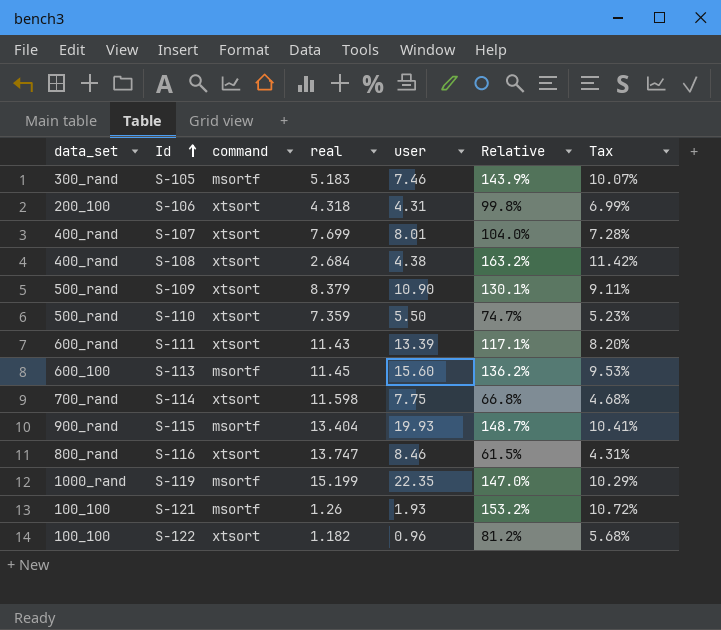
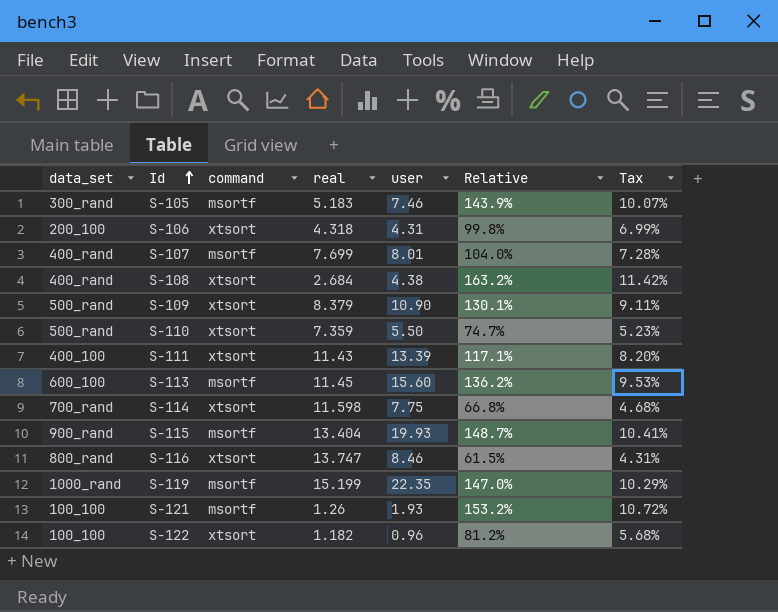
S-107 | command: xtsort -> msortf
S-111 | data_set: 600_rand -> 400_100

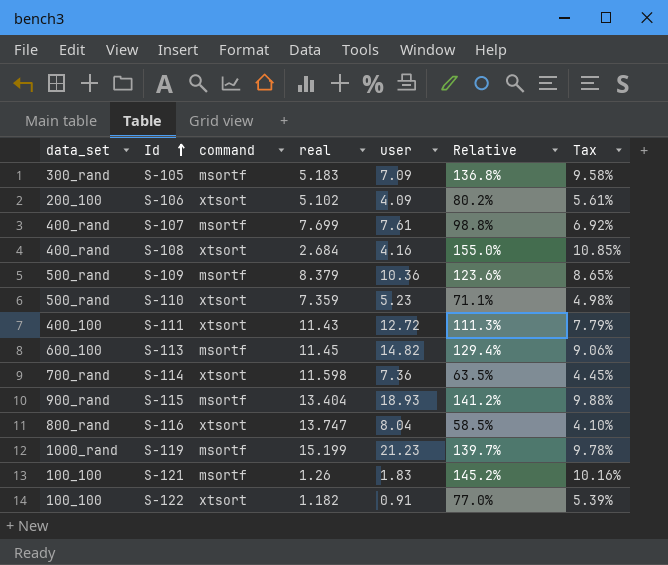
S-105 | user: 7.46 -> 7.09
S-105 | Relative: 143.9% -> 136.8%
S-105 | Tax: 10.07% -> 9.58%
S-106 | real: 4.318 -> 5.102
S-106 | user: 4.31 -> 4.09
S-106 | Relative: 99.8% -> 80.2%
S-106 | Tax: 6.99% -> 5.61%
S-107 | user: 8.01 -> 7.61
S-107 | Relative: 104.0% -> 98.8%
S-107 | Tax: 7.28% -> 6.92%
S-108 | user: 4.38 -> 4.16
S-108 | Relative: 163.2% -> 155.0%
S-108 | Tax: 11.42% -> 10.85%
S-109 | command: xtsort -> msortf
S-109 | user: 10.90 -> 10.36
S-109 | Relative: 130.1% -> 123.6%
S-109 | Tax: 9.11% -> 8.65%
S-110 | user: 5.50 -> 5.23
S-110 | Relative: 74.7% -> 71.1%
S-110 | Tax: 5.23% -> 4.98%
S-111 | user: 13.39 -> 12.72
S-111 | Relative: 117.1% -> 111.3%
S-111 | Tax: 8.20% -> 7.79%
S-113 | user: 15.60 -> 14.82
S-113 | Relative: 136.2% -> 129.4%
S-113 | Tax: 9.53% -> 9.06%
S-114 | user: 7.75 -> 7.36
S-114 | Relative: 66.8% -> 63.5%
S-114 | Tax: 4.68% -> 4.45%
S-115 | user: 19.93 -> 18.93
S-115 | Relative: 148.7% -> 141.2%
S-115 | Tax: 10.41% -> 9.88%
S-116 | user: 8.46 -> 8.04
S-116 | Relative: 61.5% -> 58.5%
S-116 | Tax: 4.31% -> 4.10%
S-119 | user: 22.35 -> 21.23
S-119 | Relative: 147.0% -> 139.7%
S-119 | Tax: 10.29% -> 9.78%
S-121 | user: 1.93 -> 1.83
S-121 | Relative: 153.2% -> 145.2%
S-121 | Tax: 10.72% -> 10.16%
S-122 | user: 0.96 -> 0.91
S-122 | Relative: 81.2% -> 77.0%
S-122 | Tax: 5.68% -> 5.39%

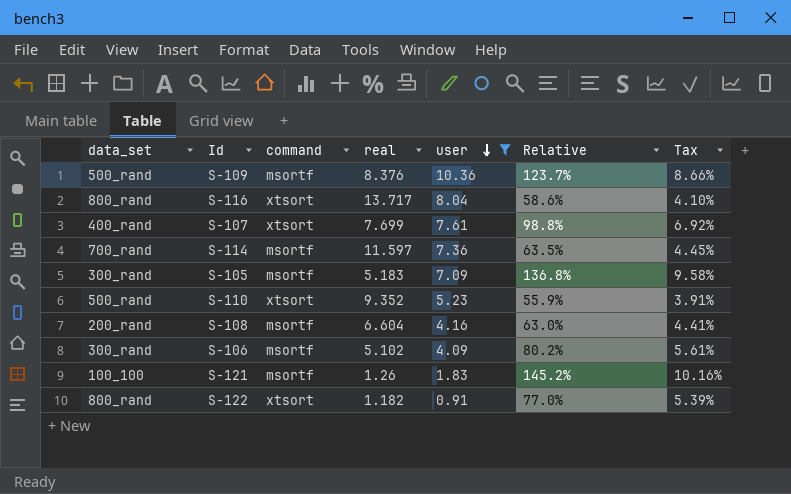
filter: none -> user <= 10.36
row order: Id ascending -> user descending
S-109 | real: 8.379 -> 8.376
S-109 | Relative: 123.6% -> 123.7%
S-109 | Tax: 8.65% -> 8.66%
S-116 | real: 13.747 -> 13.717
S-116 | Relative: 58.5% -> 58.6%
S-107 | command: msortf -> xtsort
S-114 | command: xtsort -> msortf
S-114 | real: 11.598 -> 11.597
S-110 | real: 7.359 -> 9.352
S-110 | Relative: 71.1% -> 55.9%
S-110 | Tax: 4.98% -> 3.91%
S-108 | data_set: 400_rand -> 200_rand
S-108 | command: xtsort -> msortf
S-108 | real: 2.684 -> 6.604
S-108 | Relative: 155.0% -> 63.0%
S-108 | Tax: 10.85% -> 4.41%
S-106 | data_set: 200_100 -> 300_rand
S-106 | command: xtsort -> msortf
S-122 | data_set: 100_100 -> 800_rand

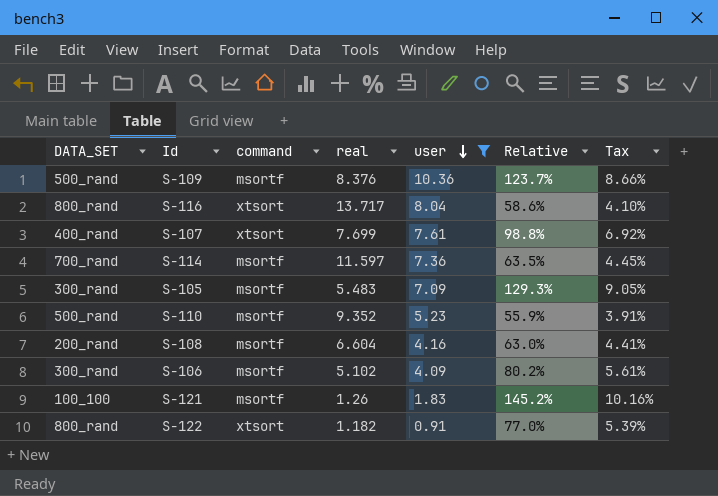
column name: data_set -> DATA_SET
S-105 | real: 5.183 -> 5.483
S-105 | Relative: 136.8% -> 129.3%
S-105 | Tax: 9.58% -> 9.05%
S-110 | command: xtsort -> msortf

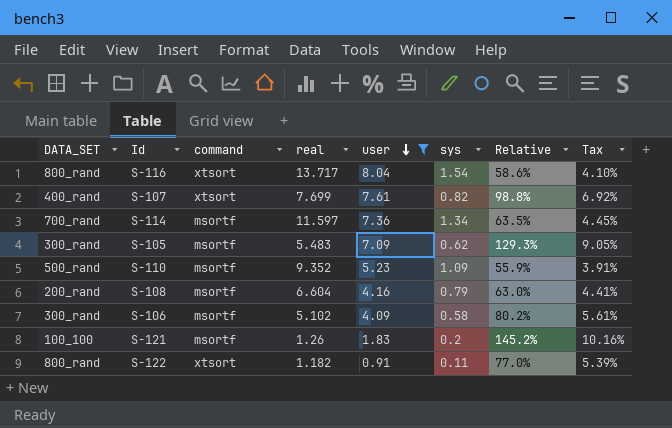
column sys | position: none -> 6
row S-109: 500_rand | msortf | 8.376 | 10.36 | 123.7% | 8.66% -> none

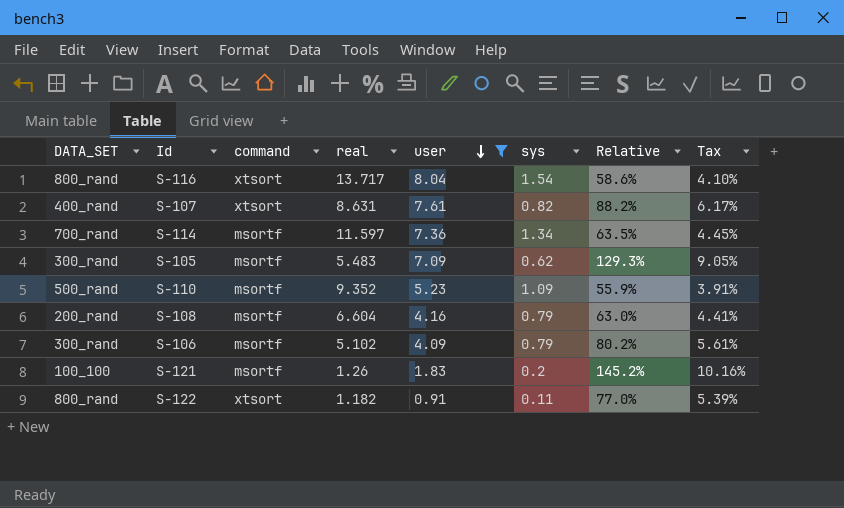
S-107 | real: 7.699 -> 8.631
S-107 | Relative: 98.8% -> 88.2%
S-107 | Tax: 6.92% -> 6.17%
S-106 | sys: 0.58 -> 0.79

